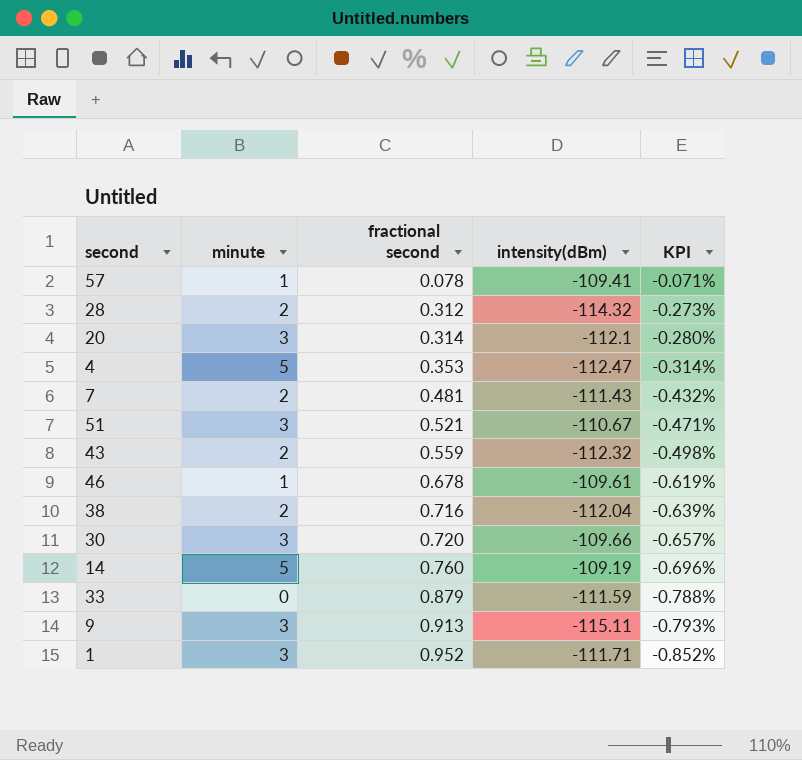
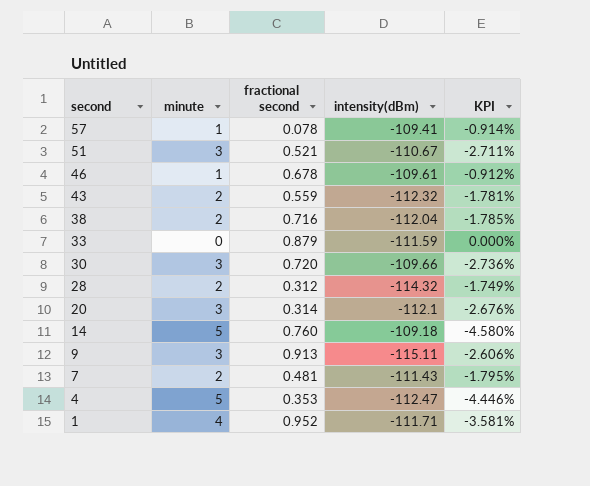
row order: fractional second ascending -> second descending
column KPI | formula: [fractional second] / [intensity(dBm)] -> [minute] / [intensity(dBm)]
14 | intensity(dBm): -109.19 -> -109.18
1 | minute: 3 -> 4

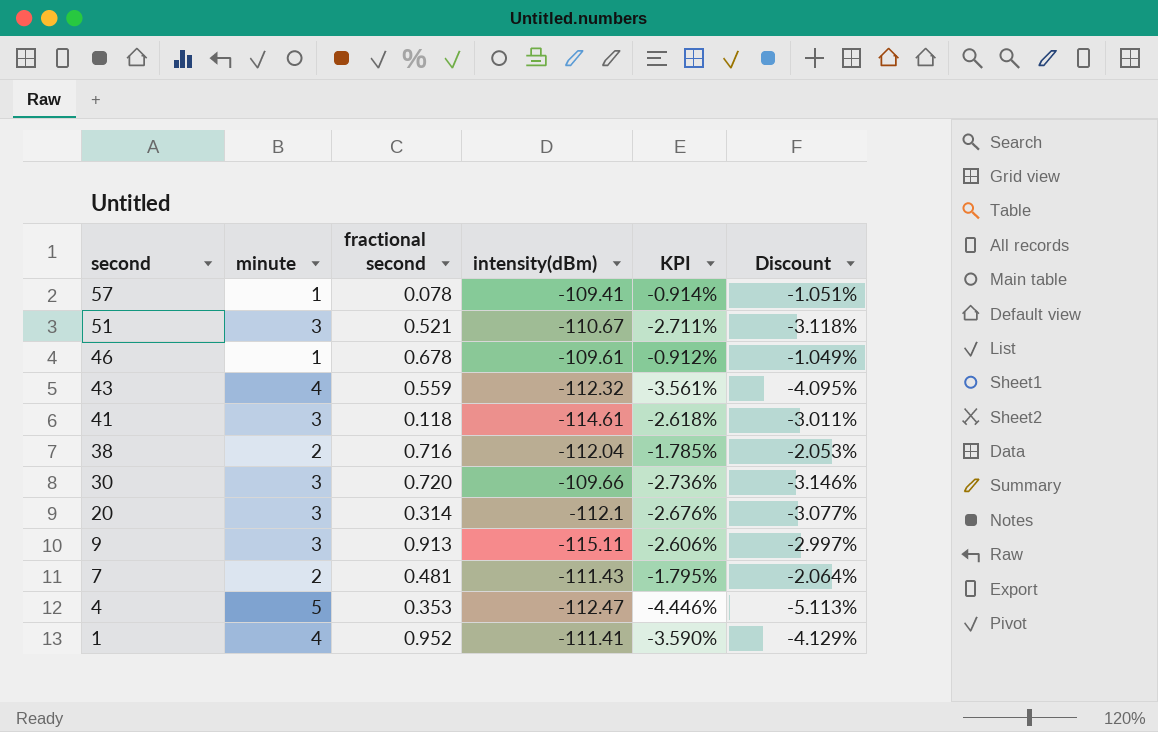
column Discount | formula: none -> [KPI] * 1.15
row 33: 0 | 0.879 | -111.59 | 0.000% -> none
row 28: 2 | 0.312 | -114.32 | -1.749% -> none
row 14: 5 | 0.760 | -109.18 | -4.580% -> none
43 | minute: 2 -> 4
43 | KPI: -1.781% -> -3.561%
row 41: none -> 3 | 0.118 | -114.61 | -2.618% | -3.011%
1 | intensity(dBm): -111.71 -> -111.41
1 | KPI: -3.581% -> -3.590%

